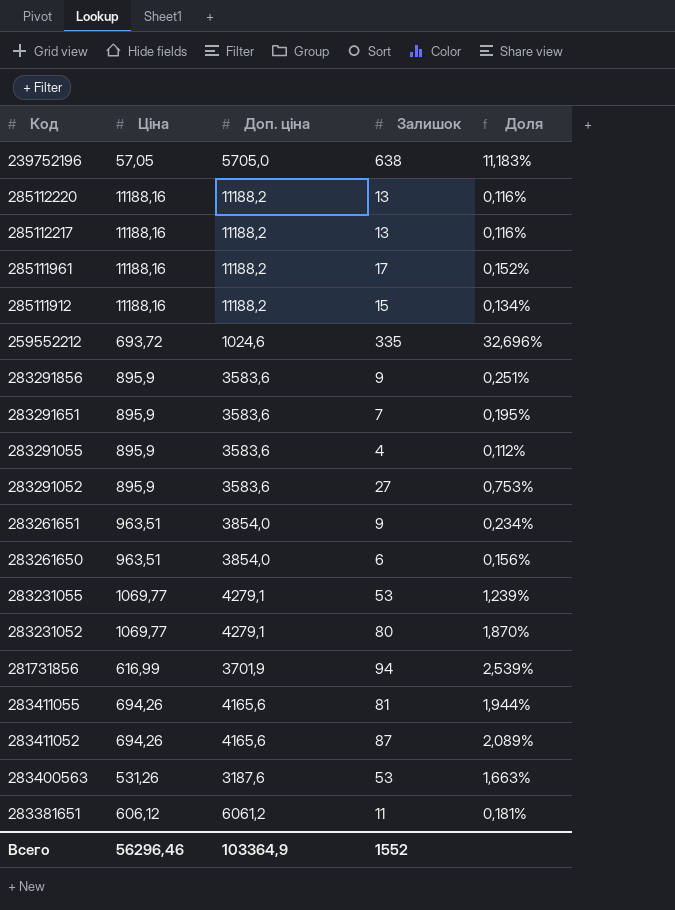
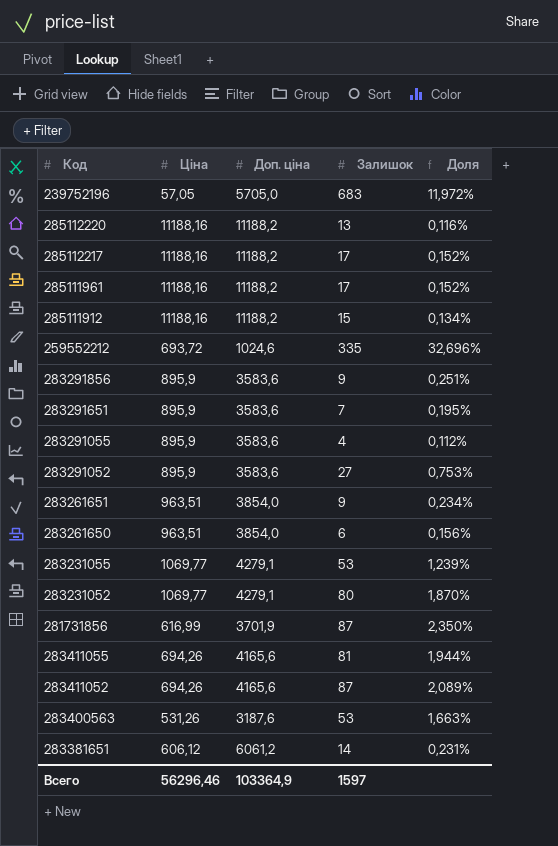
239752196 | Залишок: 638 -> 683
239752196 | Доля: 11,183% -> 11,972%
285112217 | Залишок: 13 -> 17
285112217 | Доля: 0,116% -> 0,152%
281731856 | Залишок: 94 -> 87
281731856 | Доля: 2,539% -> 2,350%
283381651 | Залишок: 11 -> 14
283381651 | Доля: 0,181% -> 0,231%
Всего | Залишок: 1552 -> 1597

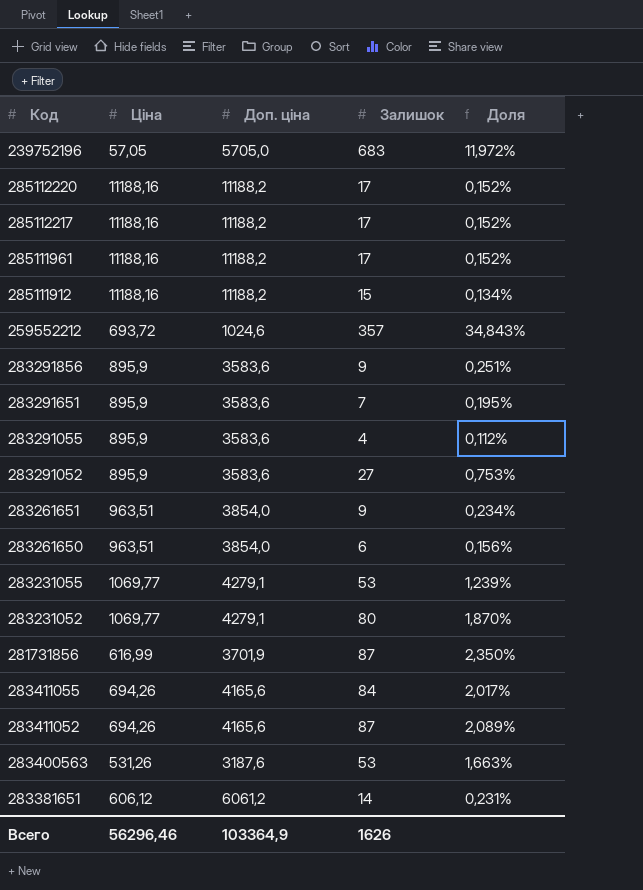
285112220 | Залишок: 13 -> 17
285112220 | Доля: 0,116% -> 0,152%
259552212 | Залишок: 335 -> 357
259552212 | Доля: 32,696% -> 34,843%
283411055 | Залишок: 81 -> 84
283411055 | Доля: 1,944% -> 2,017%
Всего | Залишок: 1597 -> 1626

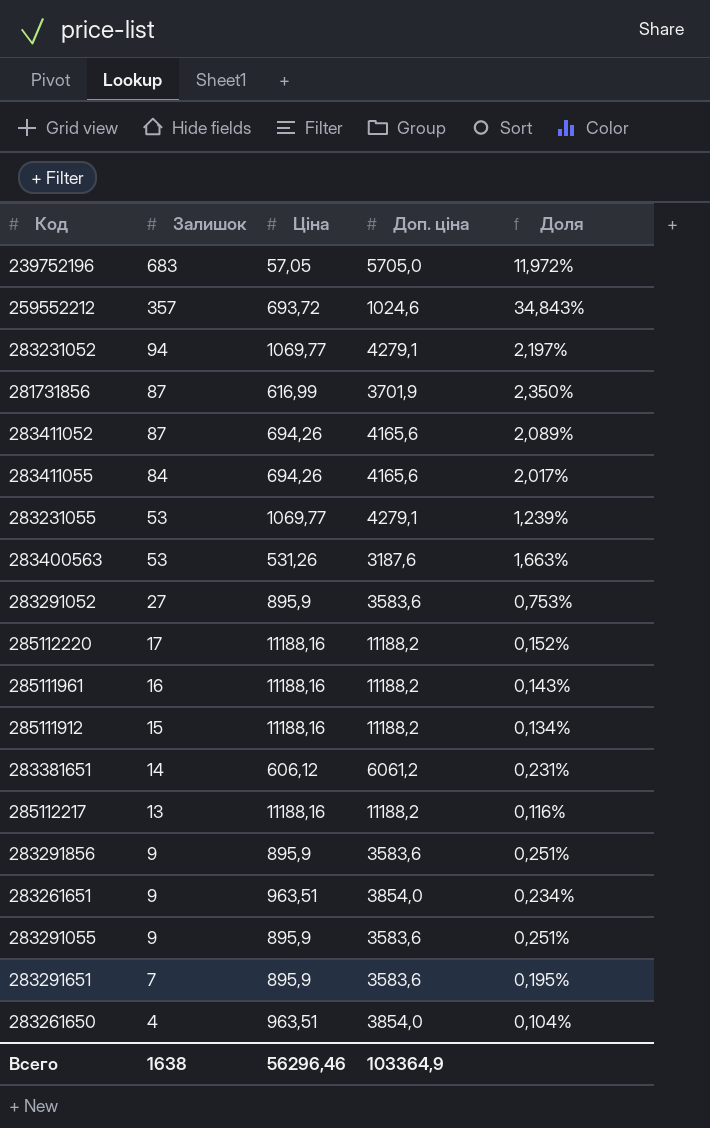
row order: none -> Залишок descending
column Залишок | position: 4 -> 2
283231052 | Залишок: 80 -> 94
283231052 | Доля: 1,870% -> 2,197%
285111961 | Залишок: 17 -> 16
285111961 | Доля: 0,152% -> 0,143%
285112217 | Залишок: 17 -> 13
285112217 | Доля: 0,152% -> 0,116%
283291055 | Залишок: 4 -> 9
283291055 | Доля: 0,112% -> 0,251%
283261650 | Залишок: 6 -> 4
283261650 | Доля: 0,156% -> 0,104%
Всего | Залишок: 1626 -> 1638

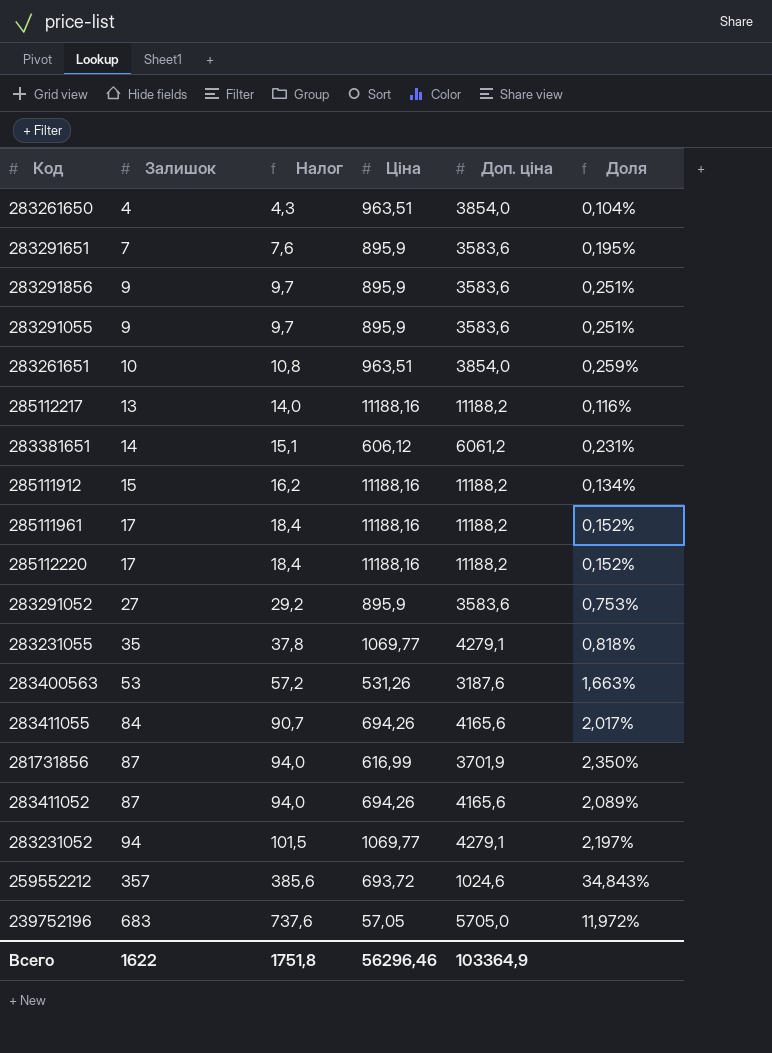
row order: Залишок descending -> Залишок ascending
column Налог | formula: none -> [Залишок] * 1,08
283261651 | Залишок: 9 -> 10
283261651 | Доля: 0,234% -> 0,259%
285111961 | Залишок: 16 -> 17
285111961 | Доля: 0,143% -> 0,152%
283231055 | Залишок: 53 -> 35
283231055 | Доля: 1,239% -> 0,818%
Всего | Залишок: 1638 -> 1622

